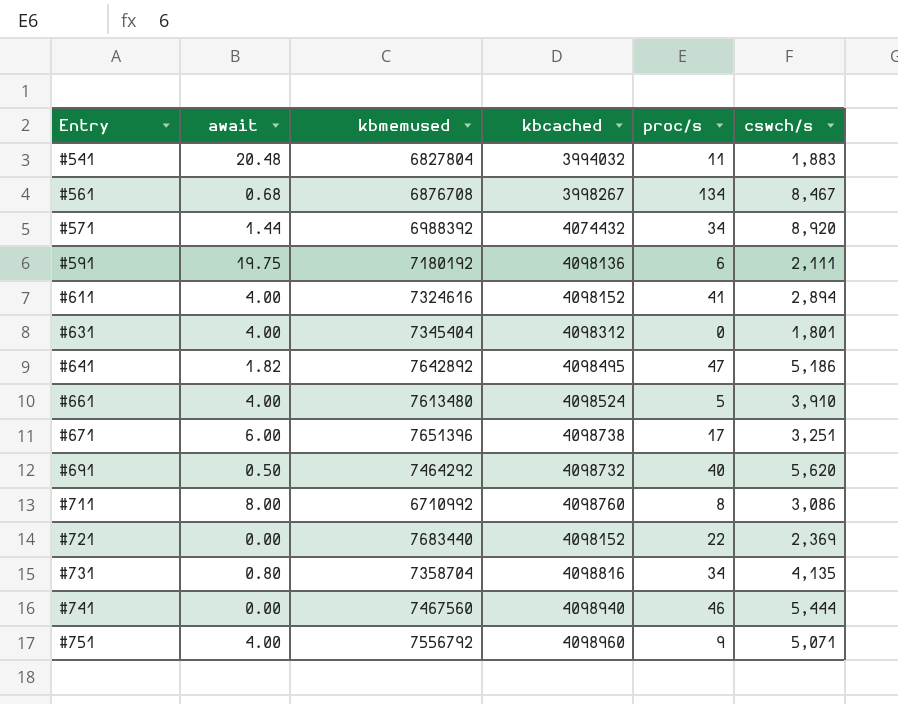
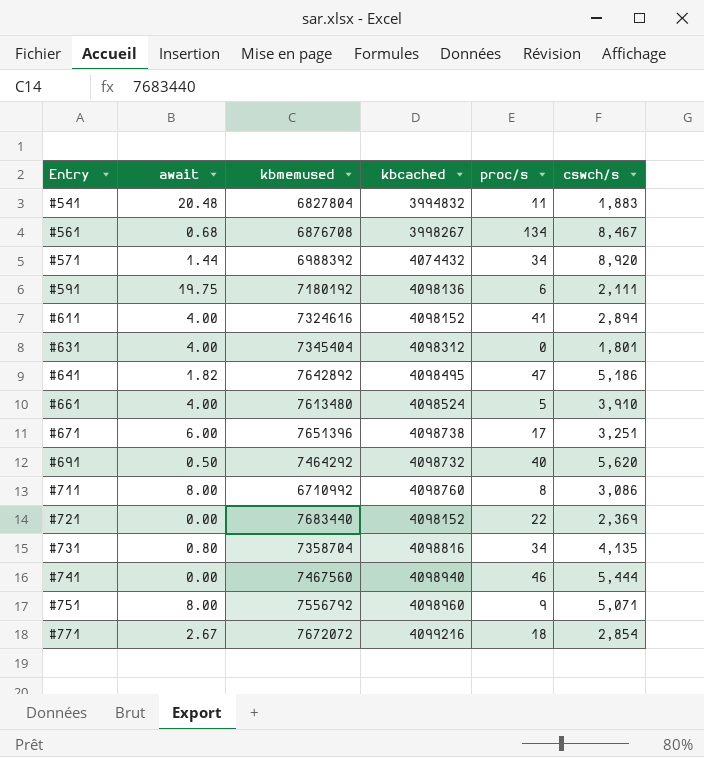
#541 | kbcached: 3994032 -> 3994832
#751 | await: 4.00 -> 8.00
row #771: none -> 2.67 | 7672072 | 4099216 | 18 | 2,854

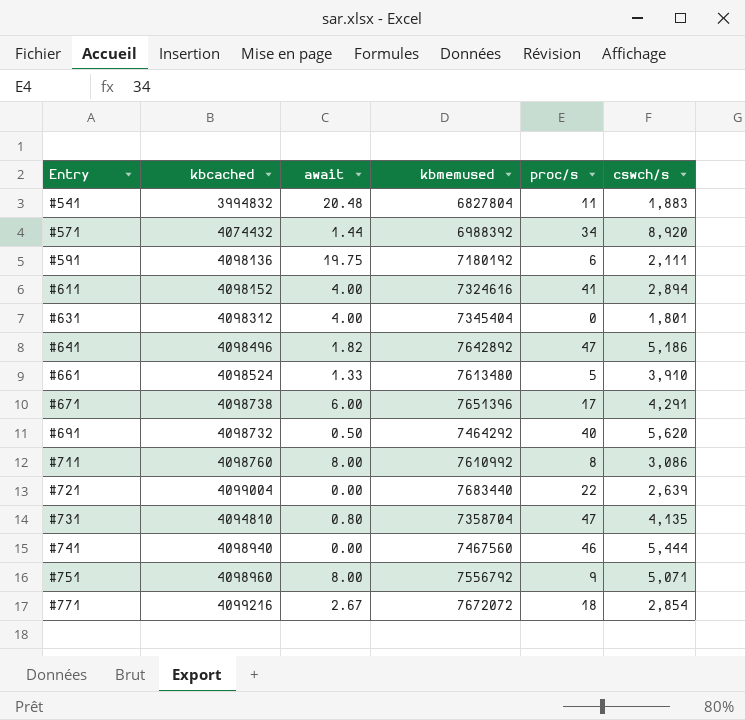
column kbcached | position: 4 -> 2
row #561: 0.68 | 6876708 | 3998267 | 134 | 8,467 -> none
#641 | kbcached: 4098495 -> 4098496
#661 | await: 4.00 -> 1.33
#671 | cswch/s: 3,251 -> 4,291
#711 | kbmemused: 6710992 -> 7610992
#721 | kbcached: 4098152 -> 4099004
#721 | cswch/s: 2,369 -> 2,639
#731 | kbcached: 4098816 -> 4094810
#731 | proc/s: 34 -> 47

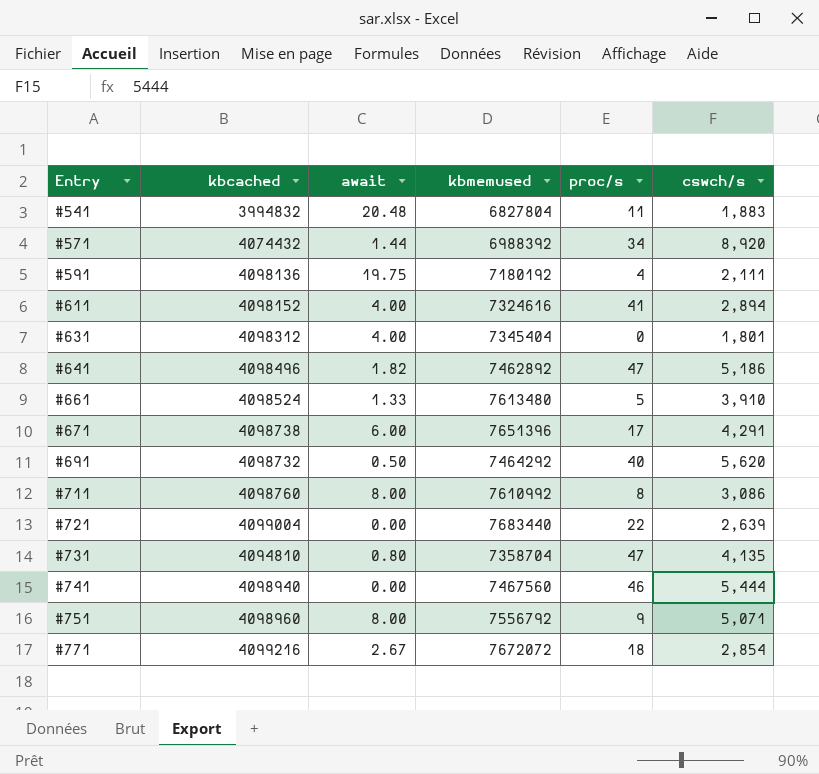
#591 | proc/s: 6 -> 4
#641 | kbmemused: 7642892 -> 7462892

